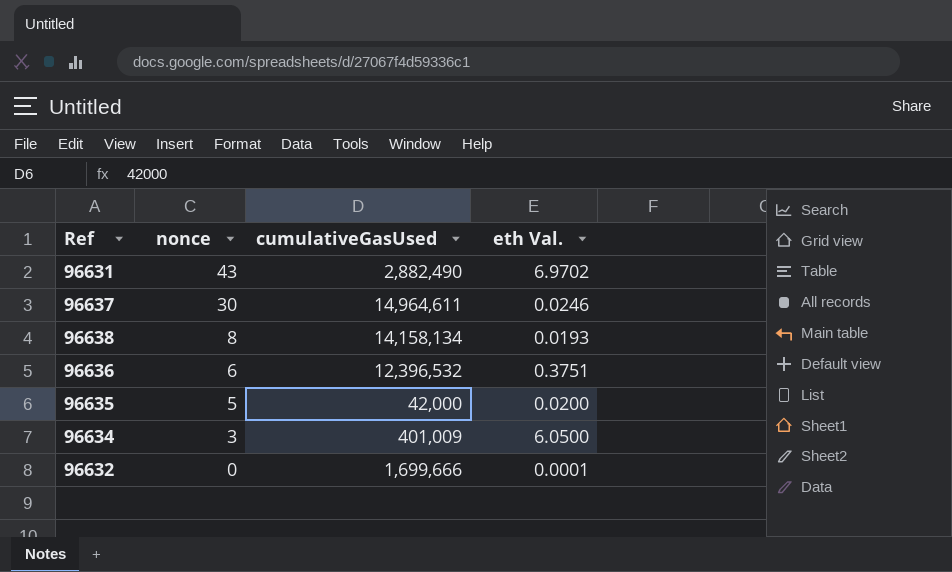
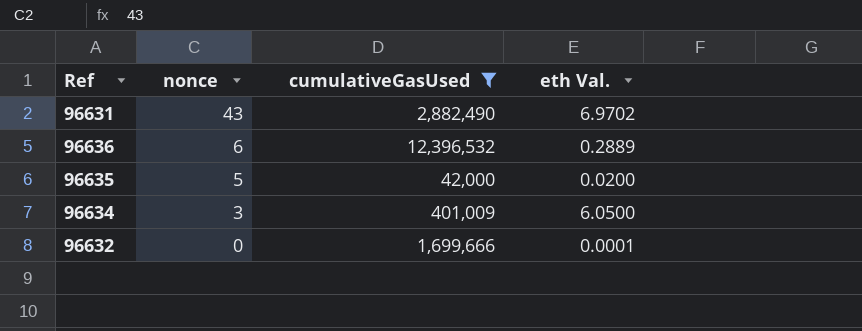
filter: none -> cumulativeGasUsed <= 12,396,532
96636 | eth Val.: 0.3751 -> 0.2889

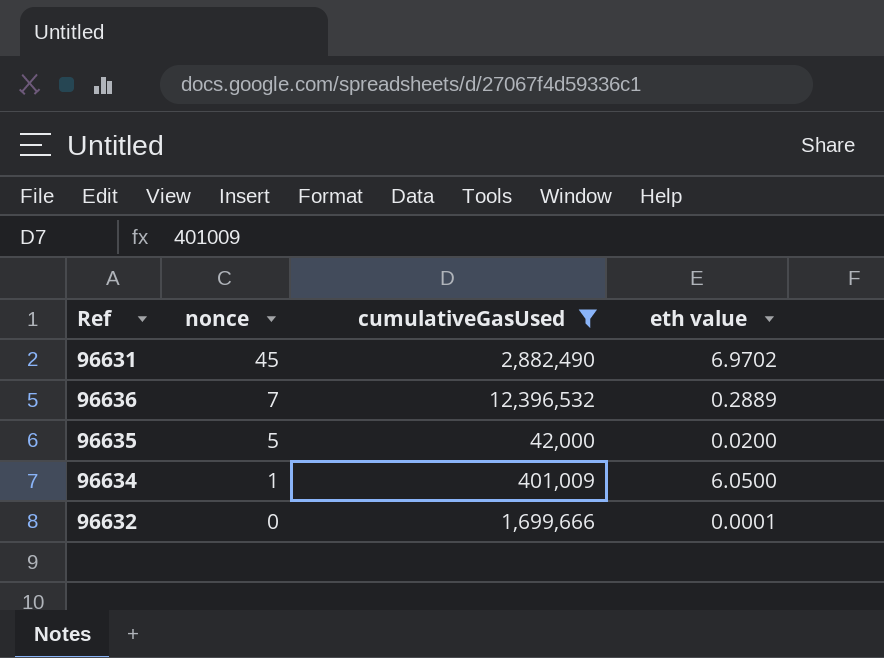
column name: eth Val. -> eth value
96631 | nonce: 43 -> 45
96636 | nonce: 6 -> 7
96634 | nonce: 3 -> 1

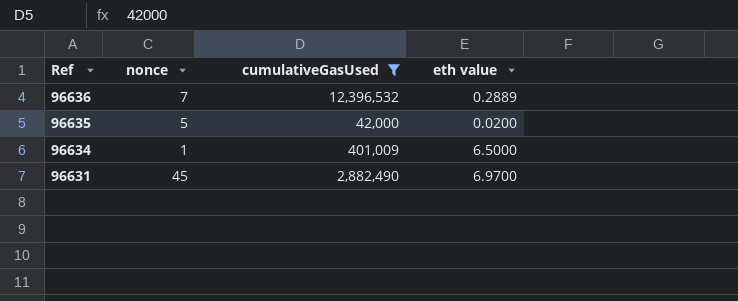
row order: nonce descending -> Ref descending
row 96632: 0 | 1,699,666 | 0.0001 -> none
96634 | eth value: 6.0500 -> 6.5000
96631 | eth value: 6.9702 -> 6.9700

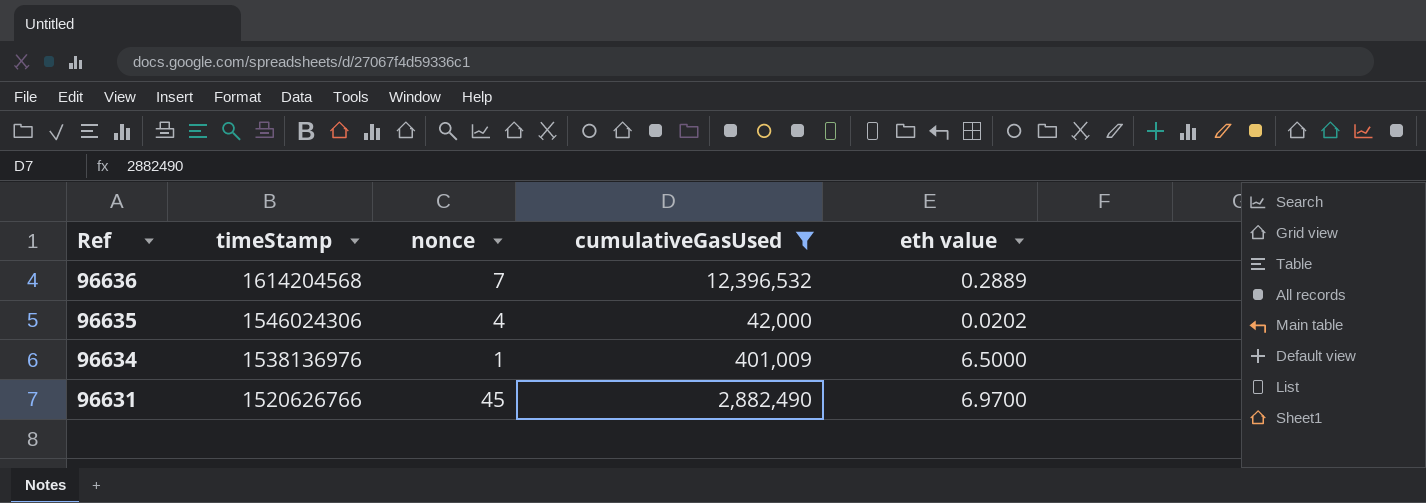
column timeStamp | position: none -> 2
96635 | nonce: 5 -> 4
96635 | eth value: 0.0200 -> 0.0202

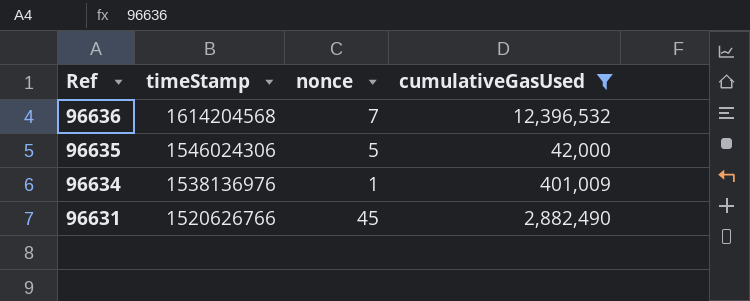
column eth value | position: 5 -> none
96635 | nonce: 4 -> 5

